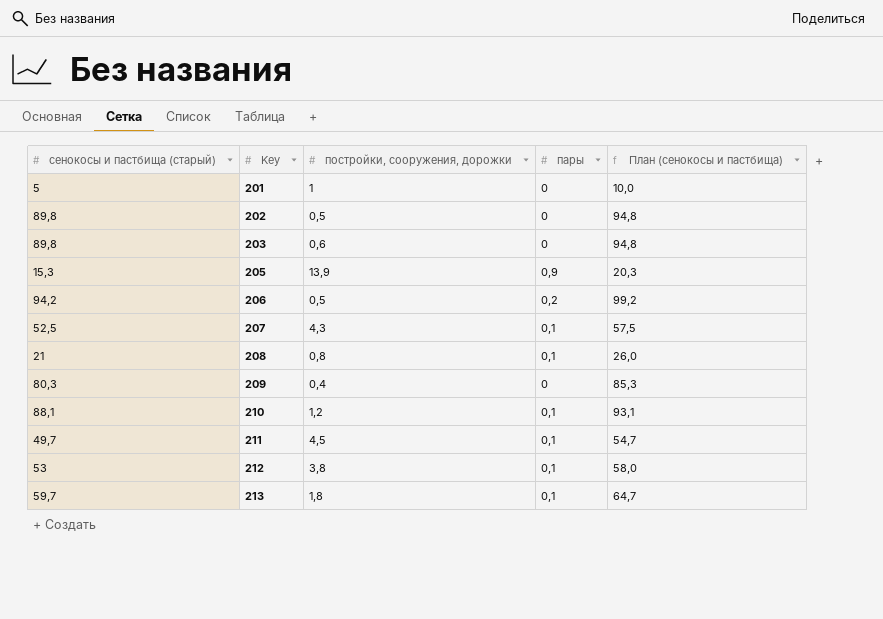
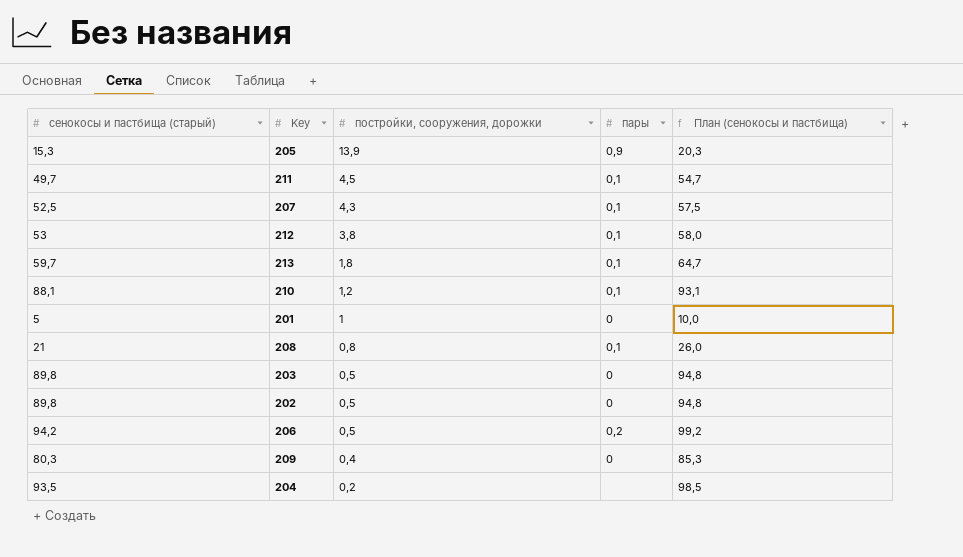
row order: Key ascending -> постройки, сооружения, дорожки descending
203 | постройки, сооружения, дорожки: 0,6 -> 0,5
row 204: none -> 93,5 | 0,2 | none | 98,5

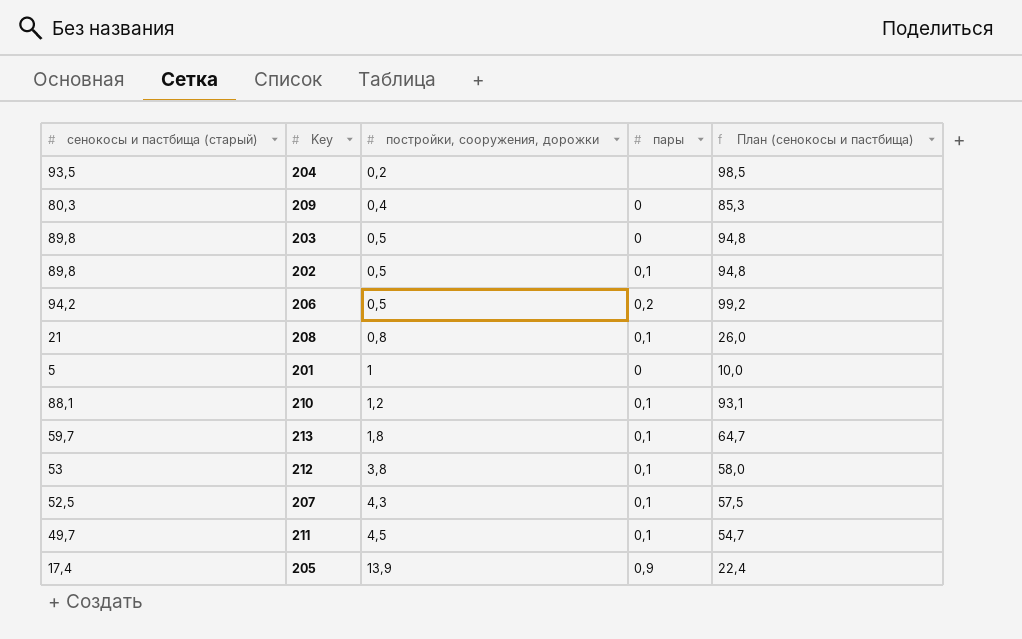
row order: постройки, сооружения, дорожки descending -> постройки, сооружения, дорожки ascending
202 | пары: 0 -> 0,1
205 | сенокосы и пастбища (старый): 15,3 -> 17,4
205 | План (сенокосы и пастбища): 20,3 -> 22,4

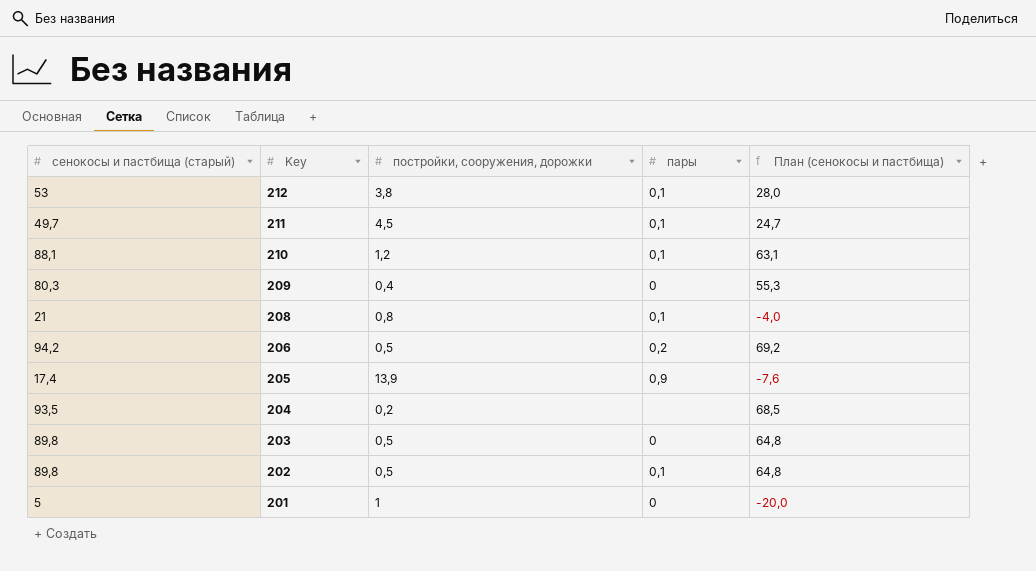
row order: постройки, сооружения, дорожки ascending -> Key descending
column План (сенокосы и пастбища) | formula: [сенокосы и пастбища (старый)] + 5 -> [сенокосы и пастбища (старый)] - 25
row 213: 59,7 | 1,8 | 0,1 | 64,7 -> none
row 207: 52,5 | 4,3 | 0,1 | 57,5 -> none

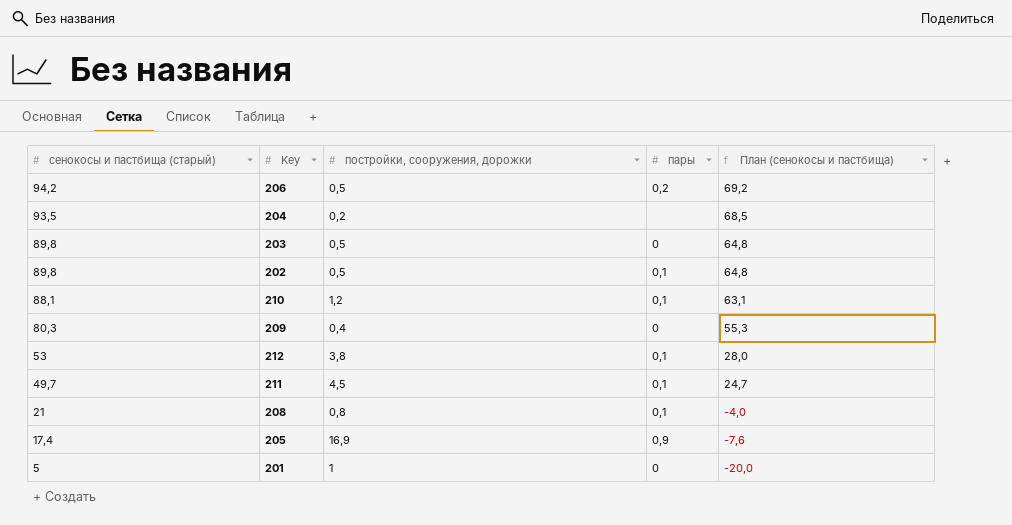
row order: Key descending -> сенокосы и пастбища (старый) descending
205 | постройки, сооружения, дорожки: 13,9 -> 16,9

